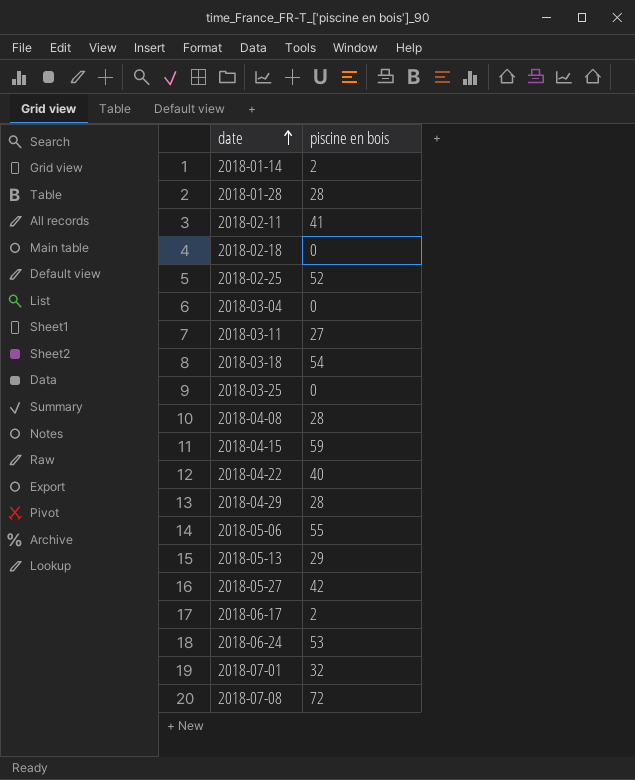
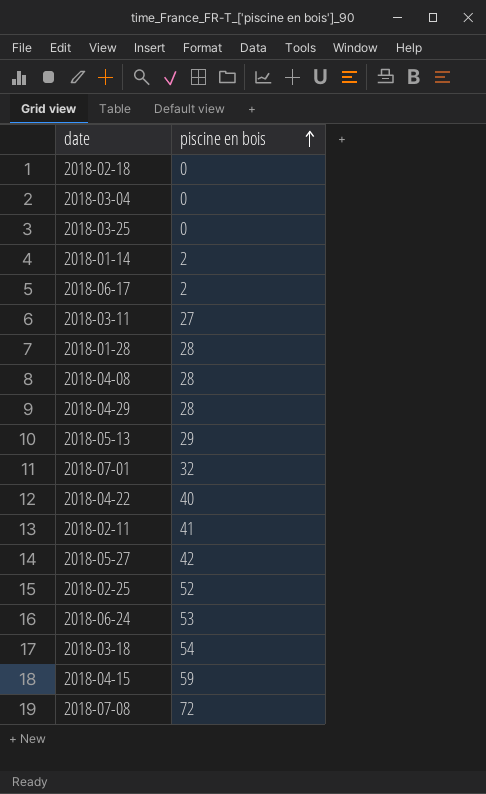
row order: date ascending -> piscine en bois ascending
row 2018-05-06: 55 -> none

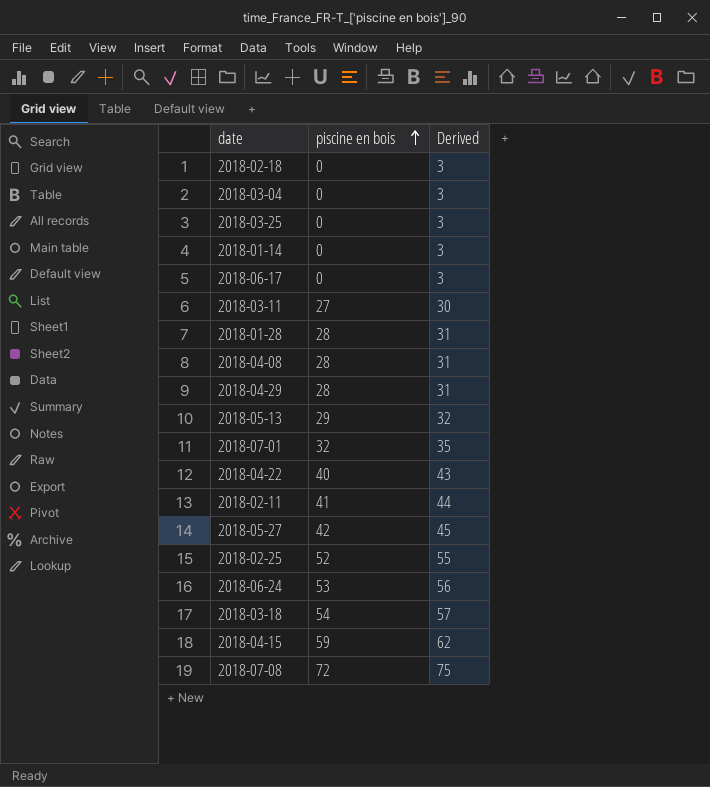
column Derived | formula: none -> [piscine en bois] + 3
2018-01-14 | piscine en bois: 2 -> 0
2018-06-17 | piscine en bois: 2 -> 0

